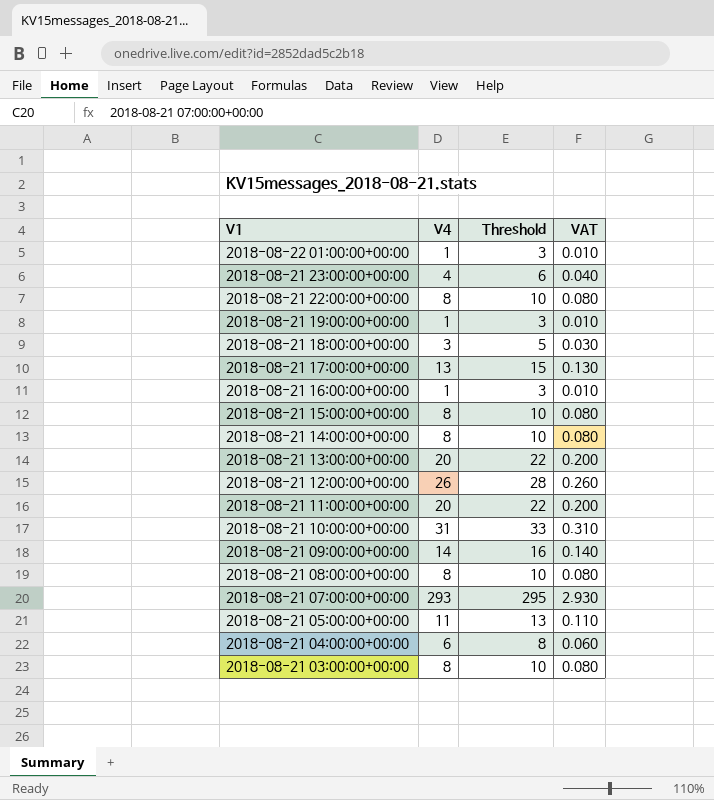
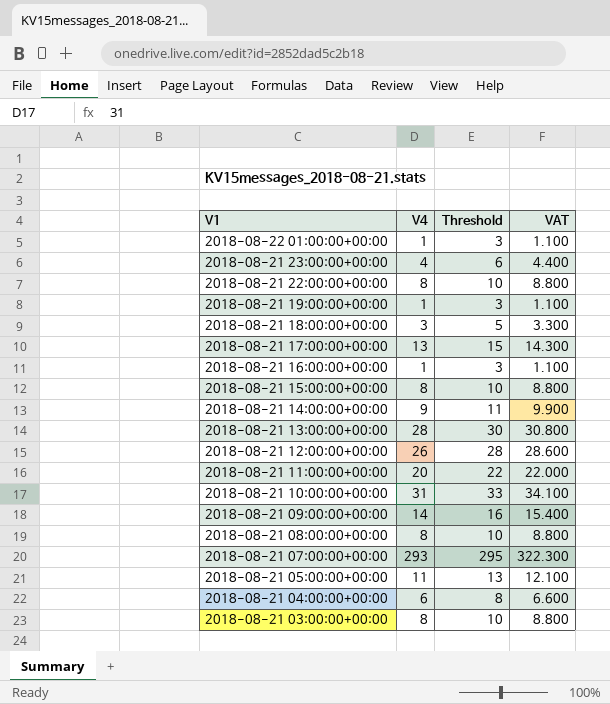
column VAT | formula: [V4] * 0.01 -> [V4] * 1.1
2018-08-21 14:00:00+00:00 | V4: 8 -> 9
2018-08-21 14:00:00+00:00 | Threshold: 10 -> 11
2018-08-21 13:00:00+00:00 | V4: 20 -> 28
2018-08-21 13:00:00+00:00 | Threshold: 22 -> 30

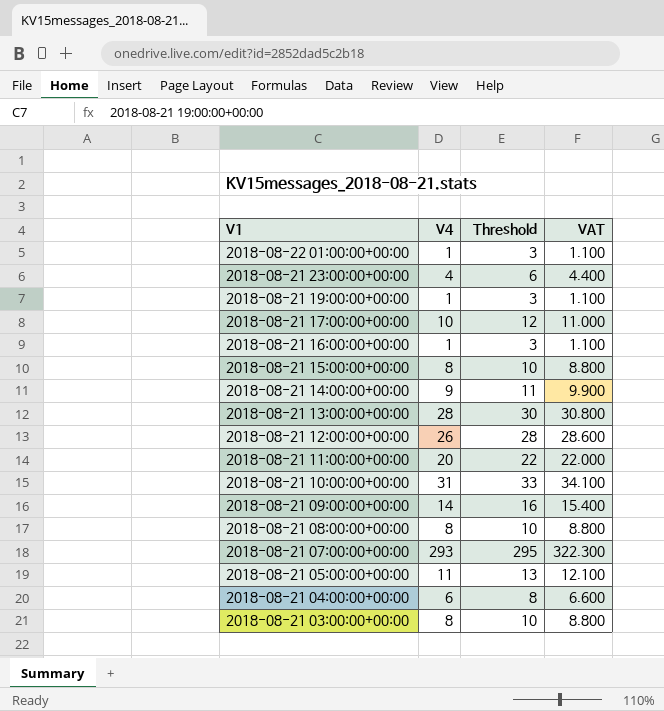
row 2018-08-21 22:00:00+00:00: 8 | 10 | 8.800 -> none
row 2018-08-21 18:00:00+00:00: 3 | 5 | 3.300 -> none
2018-08-21 17:00:00+00:00 | V4: 13 -> 10
2018-08-21 17:00:00+00:00 | Threshold: 15 -> 12
2018-08-21 17:00:00+00:00 | VAT: 14.300 -> 11.000

